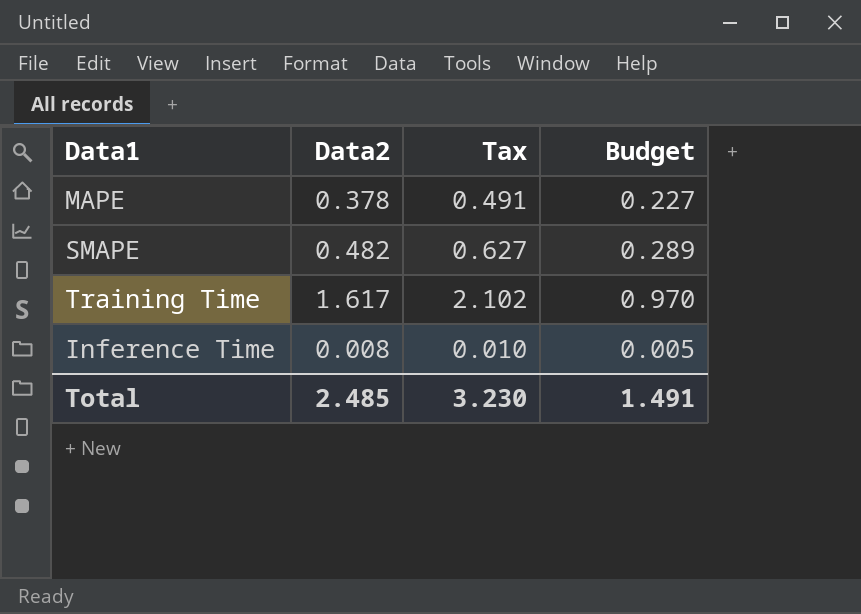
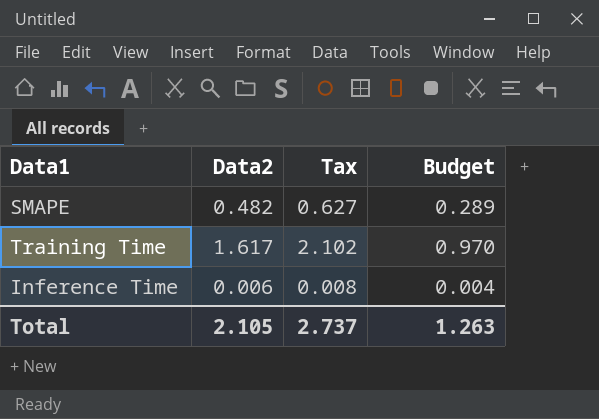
row MAPE: 0.378 | 0.491 | 0.227 -> none
Inference Time | Data2: 0.008 -> 0.006
Inference Time | Tax: 0.010 -> 0.008
Inference Time | Budget: 0.005 -> 0.004
Total | Data2: 2.485 -> 2.105
Total | Tax: 3.230 -> 2.737
Total | Budget: 1.491 -> 1.263

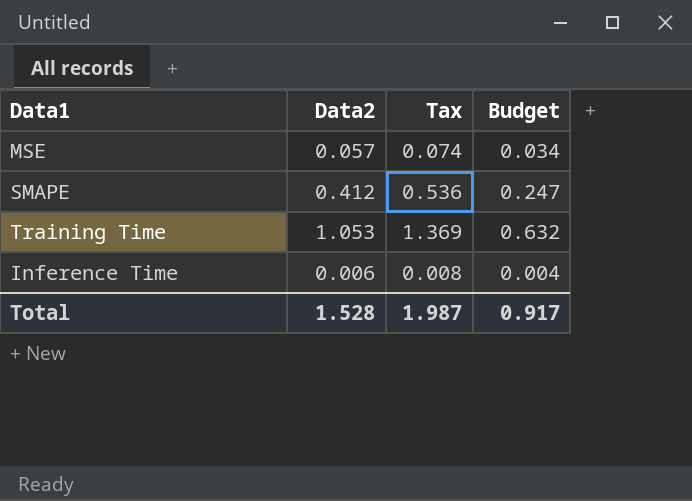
row MSE: none -> 0.057 | 0.074 | 0.034
SMAPE | Data2: 0.482 -> 0.412
SMAPE | Tax: 0.627 -> 0.536
SMAPE | Budget: 0.289 -> 0.247
Training Time | Data2: 1.617 -> 1.053
Training Time | Tax: 2.102 -> 1.369
Training Time | Budget: 0.970 -> 0.632
Total | Data2: 2.105 -> 1.528
Total | Tax: 2.737 -> 1.987
Total | Budget: 1.263 -> 0.917

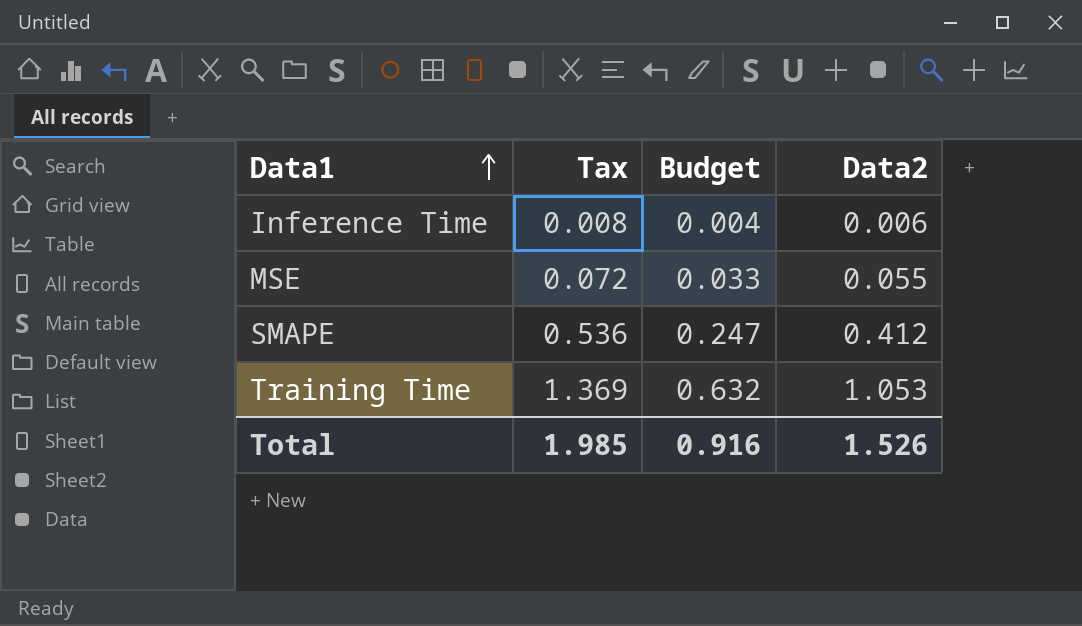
row order: none -> Data1 ascending
column Data2 | position: 2 -> 4
MSE | Tax: 0.074 -> 0.072
MSE | Budget: 0.034 -> 0.033
MSE | Data2: 0.057 -> 0.055
Total | Tax: 1.987 -> 1.985
Total | Budget: 0.917 -> 0.916
Total | Data2: 1.528 -> 1.526

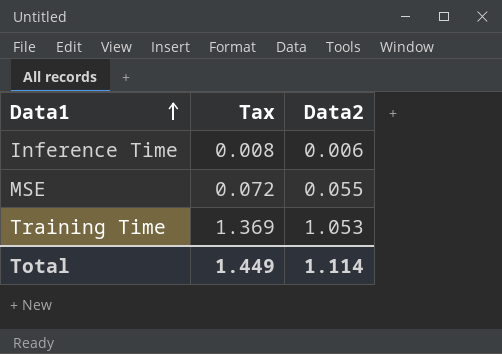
column Budget | formula: [Data2] * 0.6 -> none
row SMAPE: 0.536 | 0.247 | 0.412 -> none
Total | Tax: 1.985 -> 1.449
Total | Data2: 1.526 -> 1.114

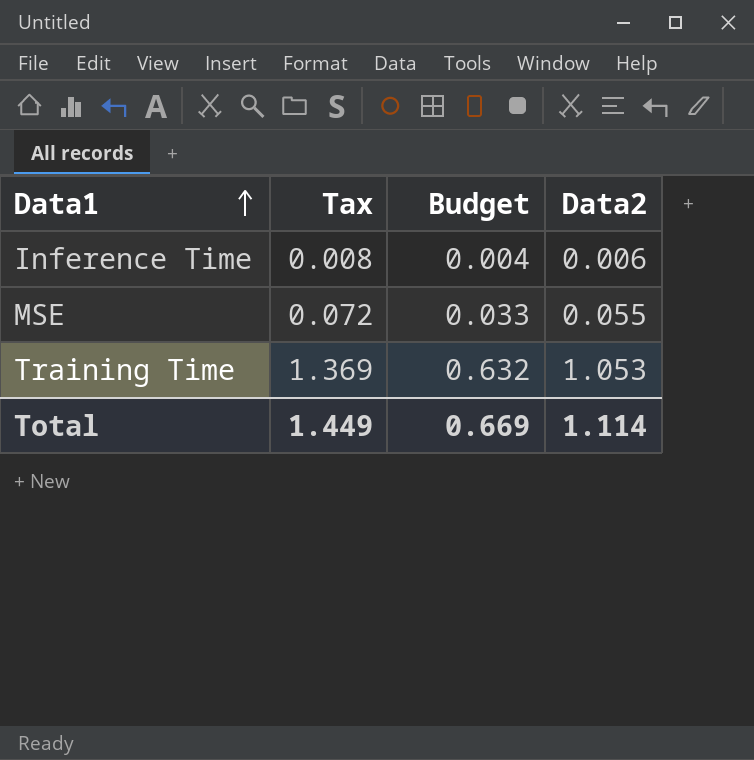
column Budget | formula: none -> [Data2] * 0.6

